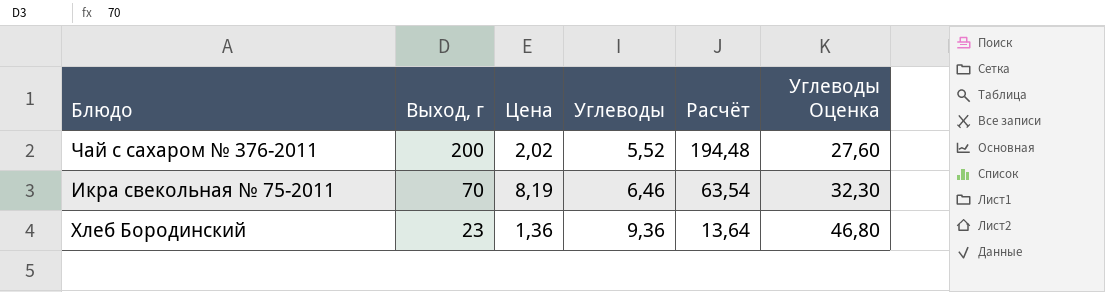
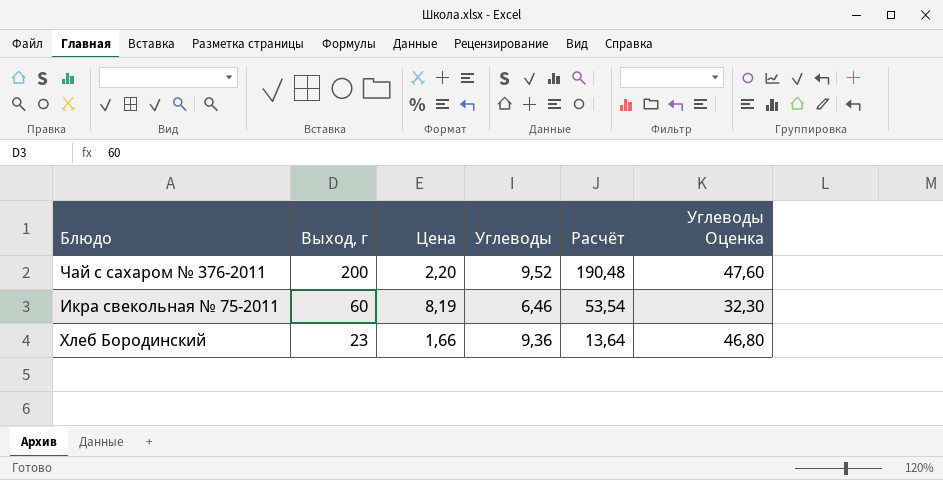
Чай с сахаром № 376-2011 | Цена: 2,02 -> 2,20
Чай с сахаром № 376-2011 | Углеводы: 5,52 -> 9,52
Чай с сахаром № 376-2011 | Расчёт: 194,48 -> 190,48
Чай с сахаром № 376-2011 | Углеводы Оценка: 27,60 -> 47,60
Икра свекольная № 75-2011 | Выход, г: 70 -> 60
Икра свекольная № 75-2011 | Расчёт: 63,54 -> 53,54
Хлеб Бородинский | Цена: 1,36 -> 1,66

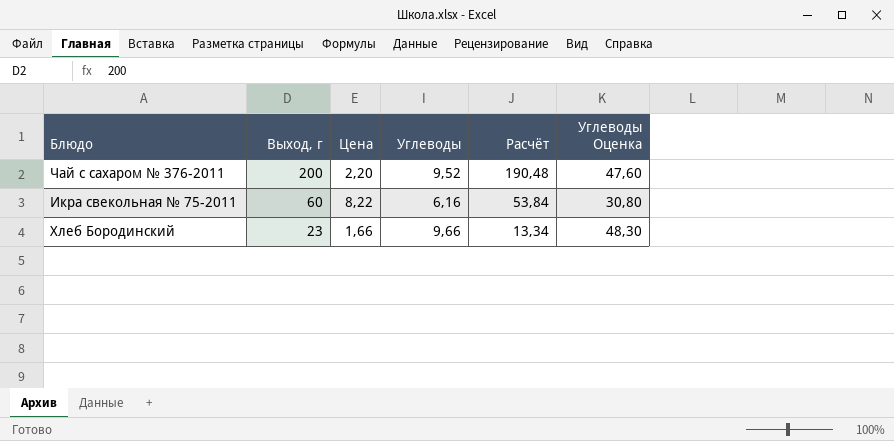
Икра свекольная № 75-2011 | Цена: 8,19 -> 8,22
Икра свекольная № 75-2011 | Углеводы: 6,46 -> 6,16
Икра свекольная № 75-2011 | Расчёт: 53,54 -> 53,84
Икра свекольная № 75-2011 | Углеводы Оценка: 32,30 -> 30,80
Хлеб Бородинский | Углеводы: 9,36 -> 9,66
Хлеб Бородинский | Расчёт: 13,64 -> 13,34
Хлеб Бородинский | Углеводы Оценка: 46,80 -> 48,30

